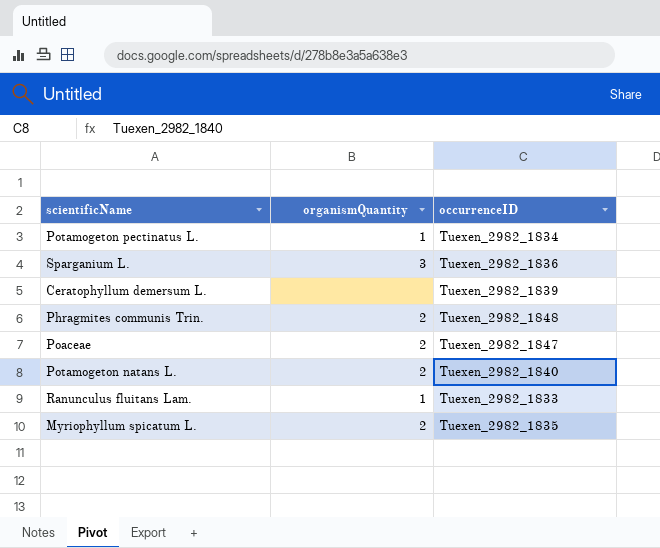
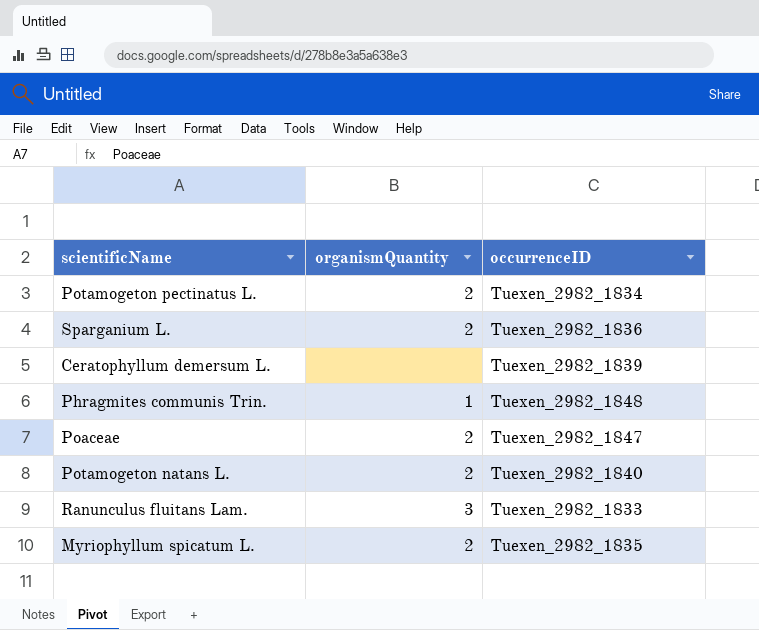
Potamogeton pectinatus L. | organismQuantity: 1 -> 2
Sparganium L. | organismQuantity: 3 -> 2
Phragmites communis Trin. | organismQuantity: 2 -> 1
Ranunculus fluitans Lam. | organismQuantity: 1 -> 3

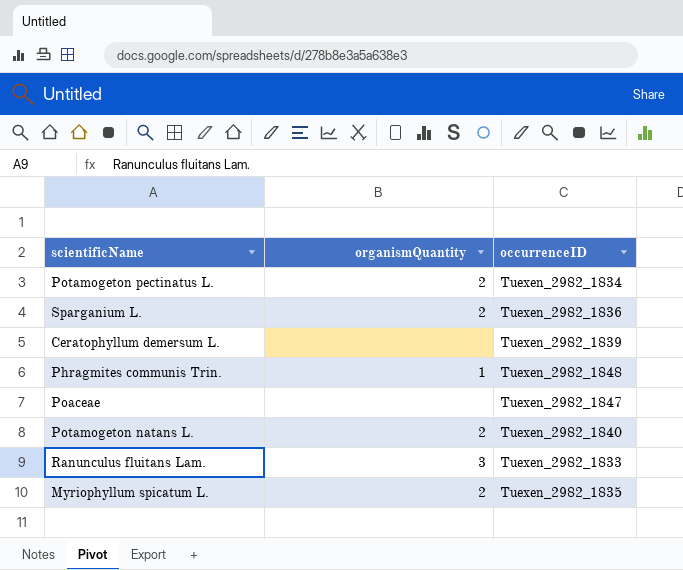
Poaceae | organismQuantity: 2 -> none

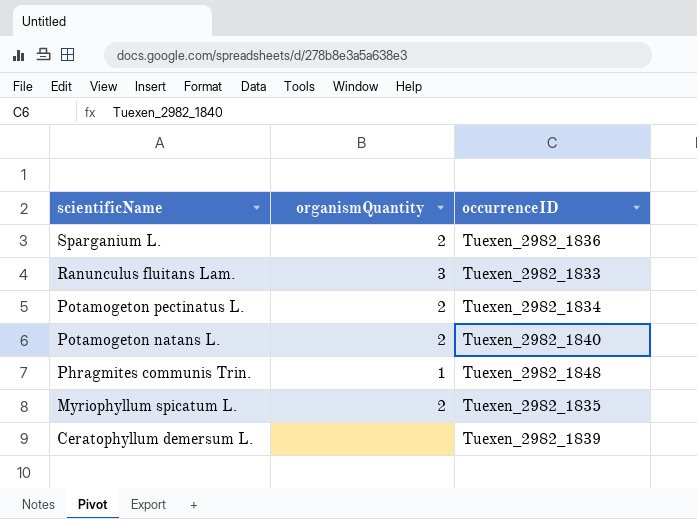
row order: none -> scientificName descending
row Poaceae: none | Tuexen_2982_1847 -> none

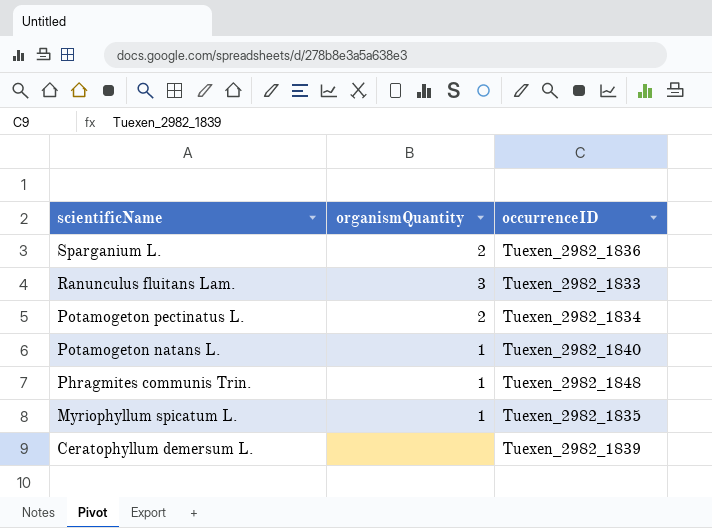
Potamogeton natans L. | organismQuantity: 2 -> 1
Myriophyllum spicatum L. | organismQuantity: 2 -> 1

